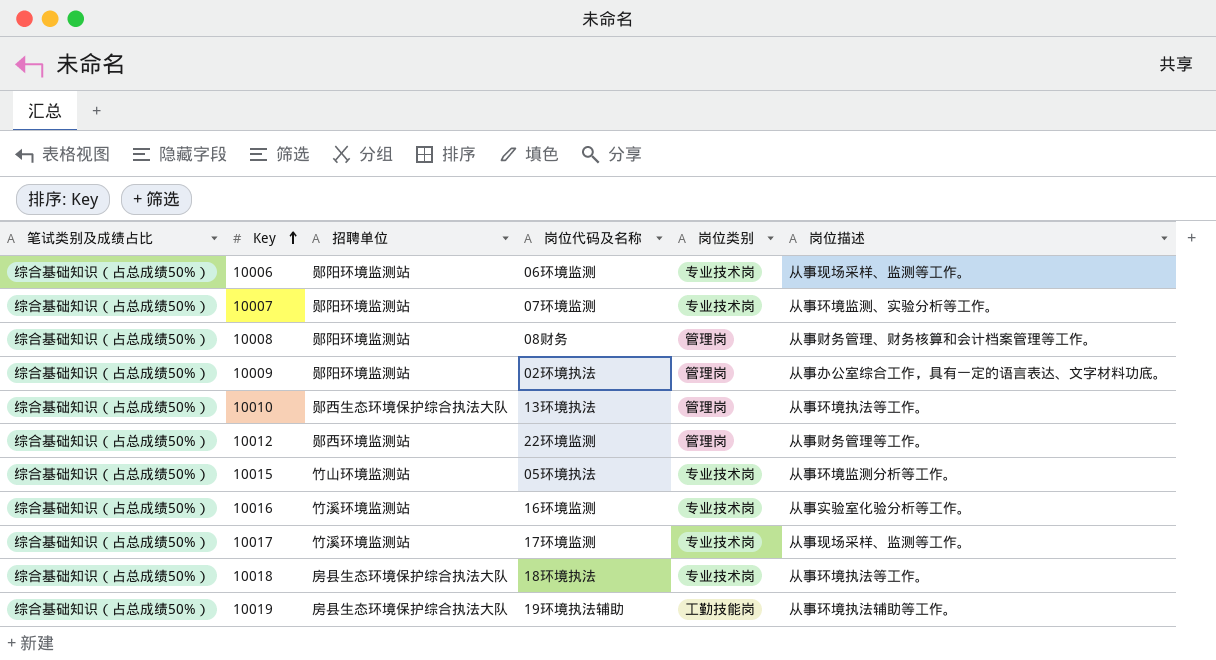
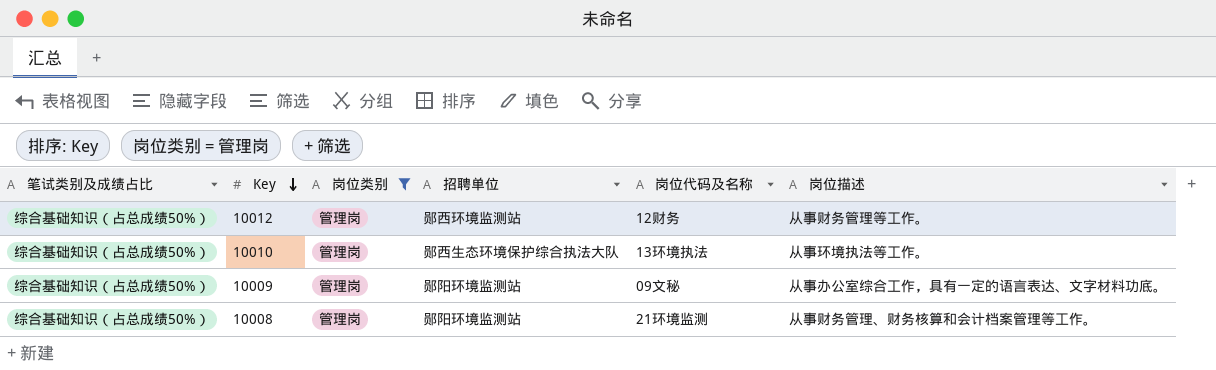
filter: none -> 岗位类别 = 管理岗
row order: Key ascending -> Key descending
column 岗位类别 | position: 5 -> 3
10012 | 岗位代码及名称: 22环境监测 -> 12财务
10009 | 岗位代码及名称: 02环境执法 -> 09文秘
10008 | 岗位代码及名称: 08财务 -> 21环境监测

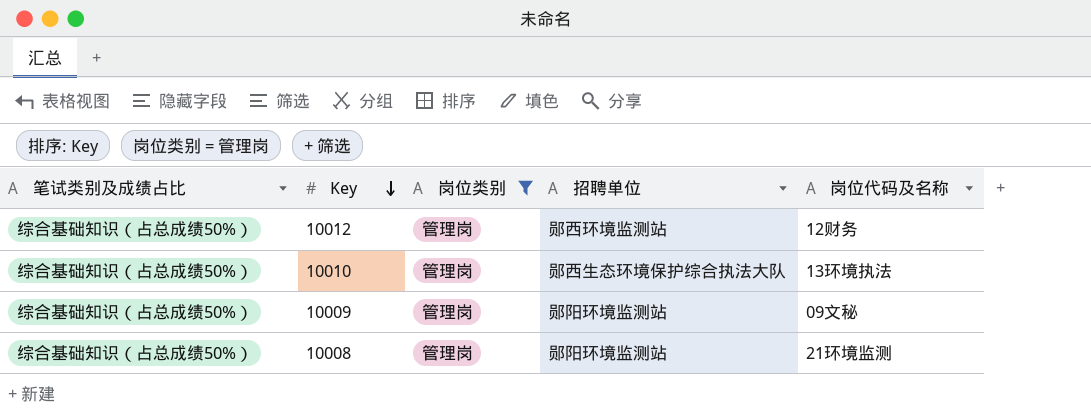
column 岗位描述 | position: 6 -> none

